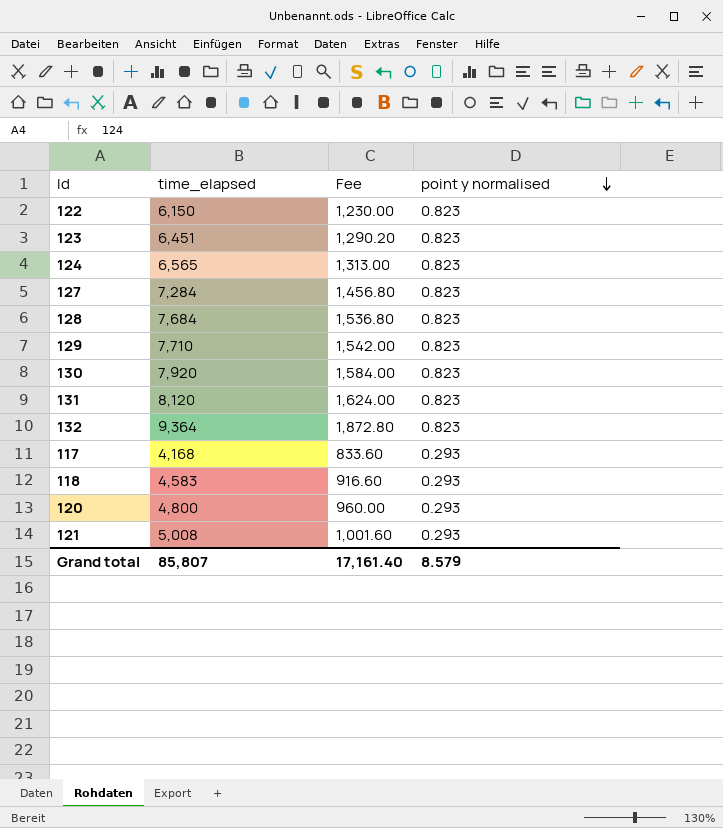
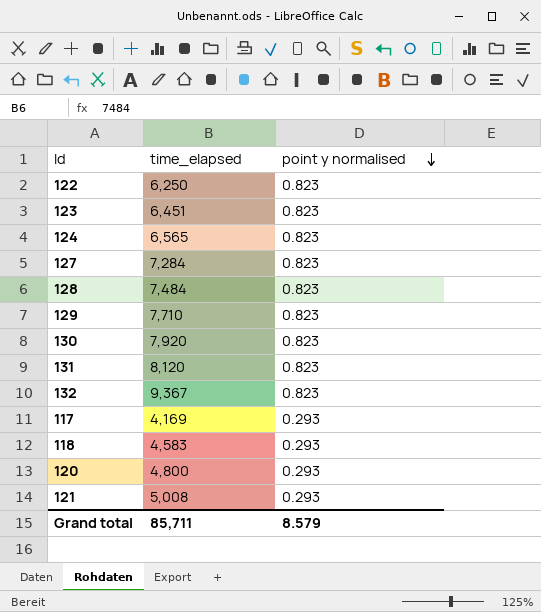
column Fee | formula: [time_elapsed] * 0.2 -> none
122 | time_elapsed: 6,150 -> 6,250
128 | time_elapsed: 7,684 -> 7,484
132 | time_elapsed: 9,364 -> 9,367
117 | time_elapsed: 4,168 -> 4,169
Grand total | time_elapsed: 85,807 -> 85,711

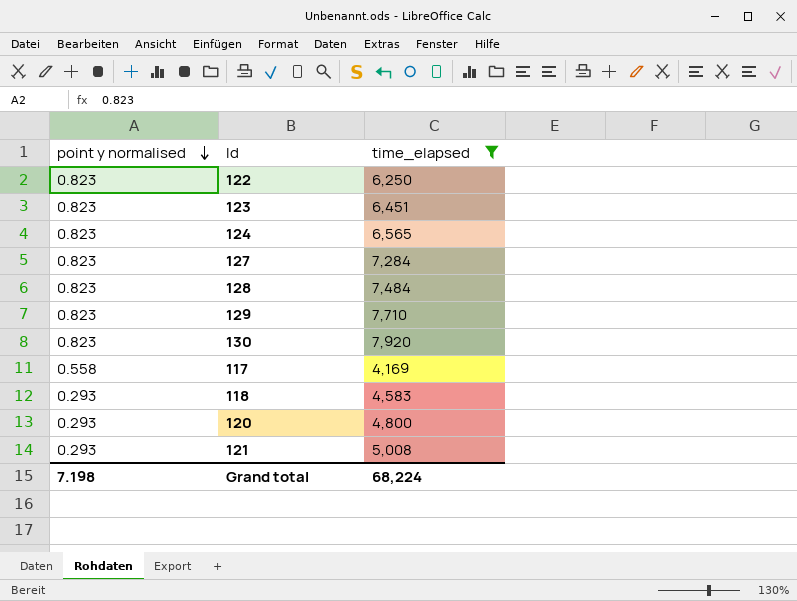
filter: none -> time_elapsed <= 7,920
column point y normalised | position: 3 -> 1
117 | point y normalised: 0.293 -> 0.558
Grand total | point y normalised: 8.579 -> 7.198
Grand total | time_elapsed: 85,711 -> 68,224

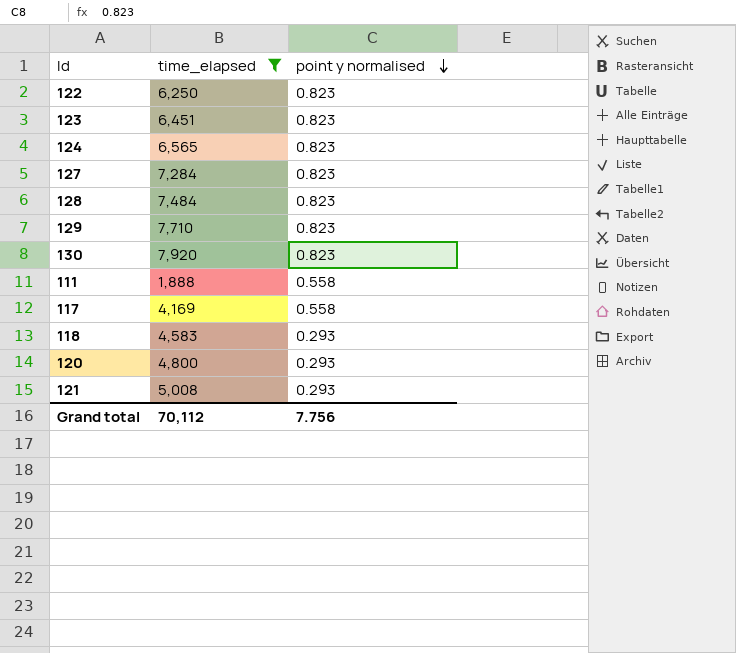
column point y normalised | position: 1 -> 3
row 111: none -> 1,888 | 0.558
Grand total | time_elapsed: 68,224 -> 70,112
Grand total | point y normalised: 7.198 -> 7.756

